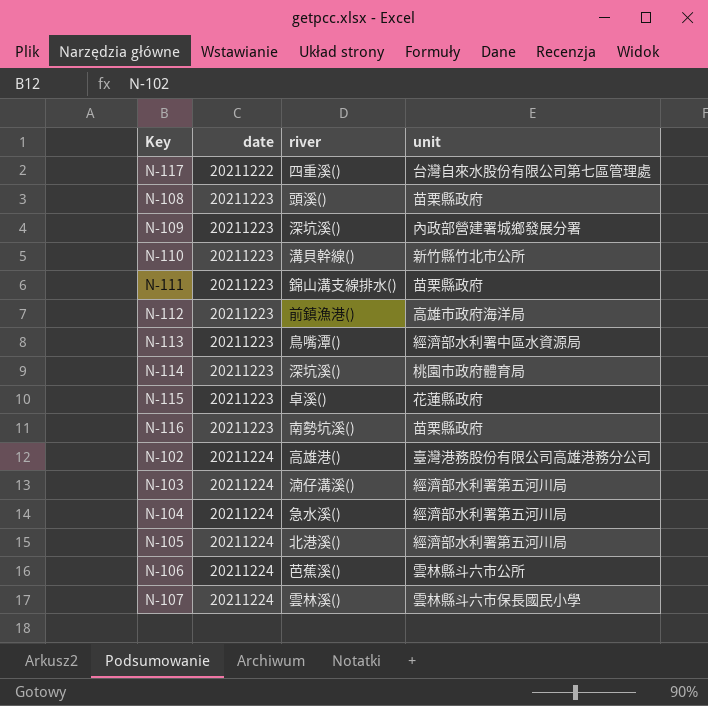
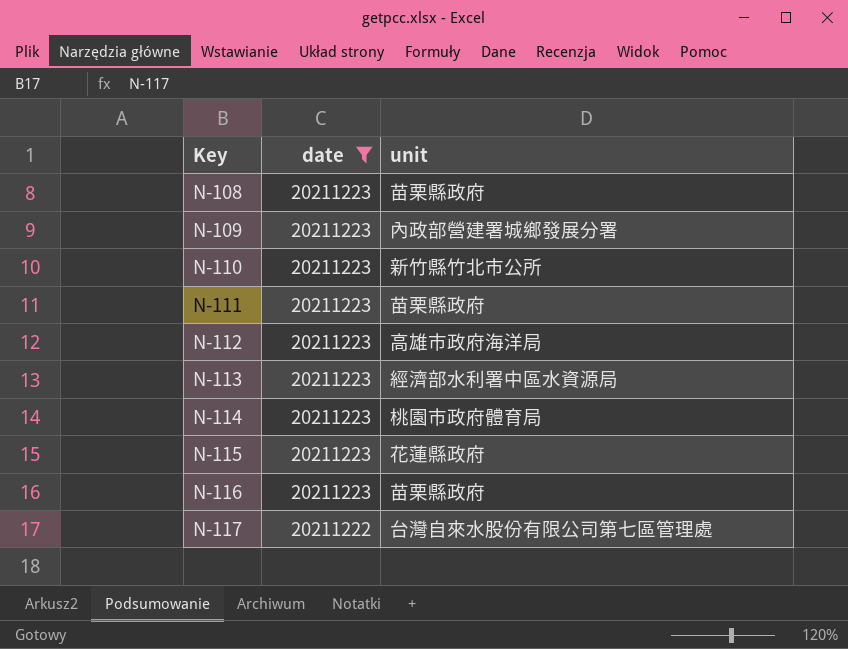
filter: none -> date != 20211224
row order: date ascending -> Key ascending
column river | position: 3 -> none

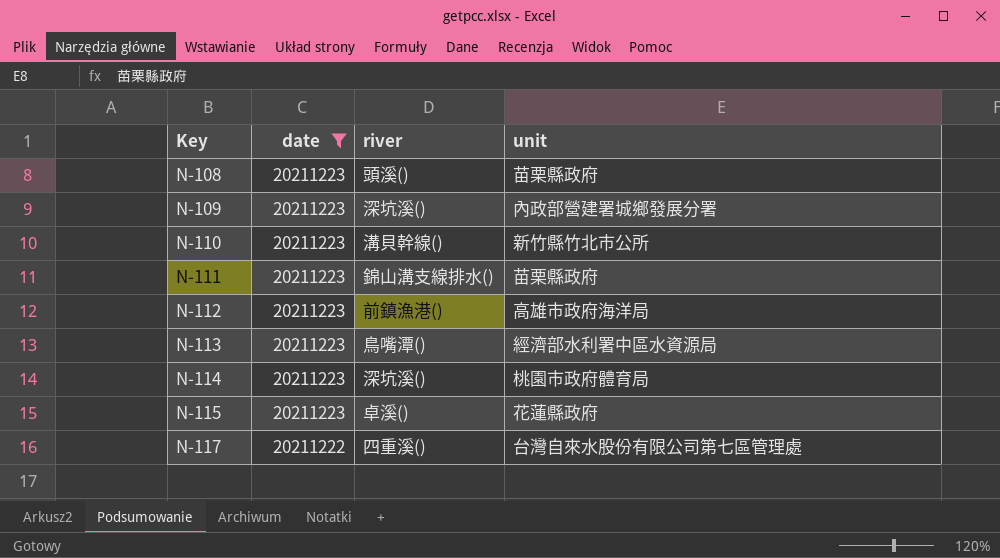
column river | position: none -> 3
row N-116: 20211223 | 苗栗縣政府 -> none

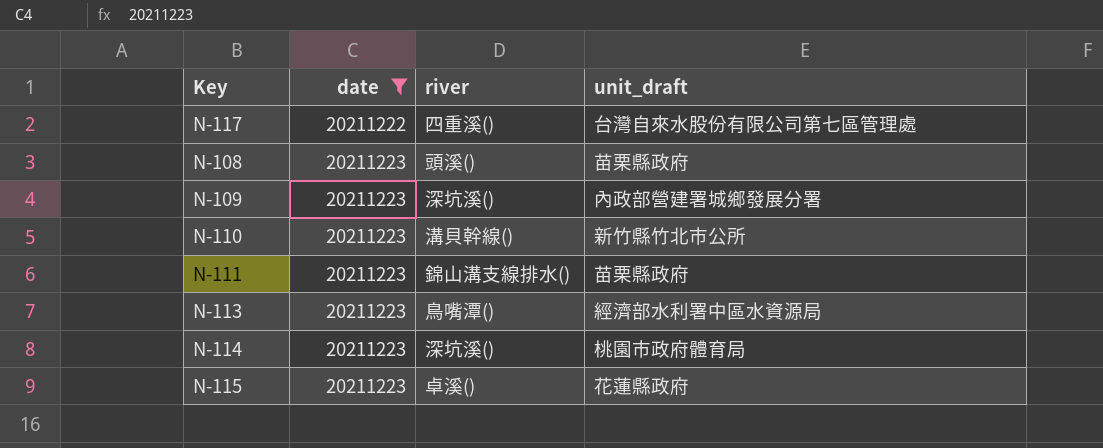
row order: Key ascending -> date ascending
column name: unit -> unit_draft
row N-112: 20211223 | 前鎮漁港() | 高雄市政府海洋局 -> none

